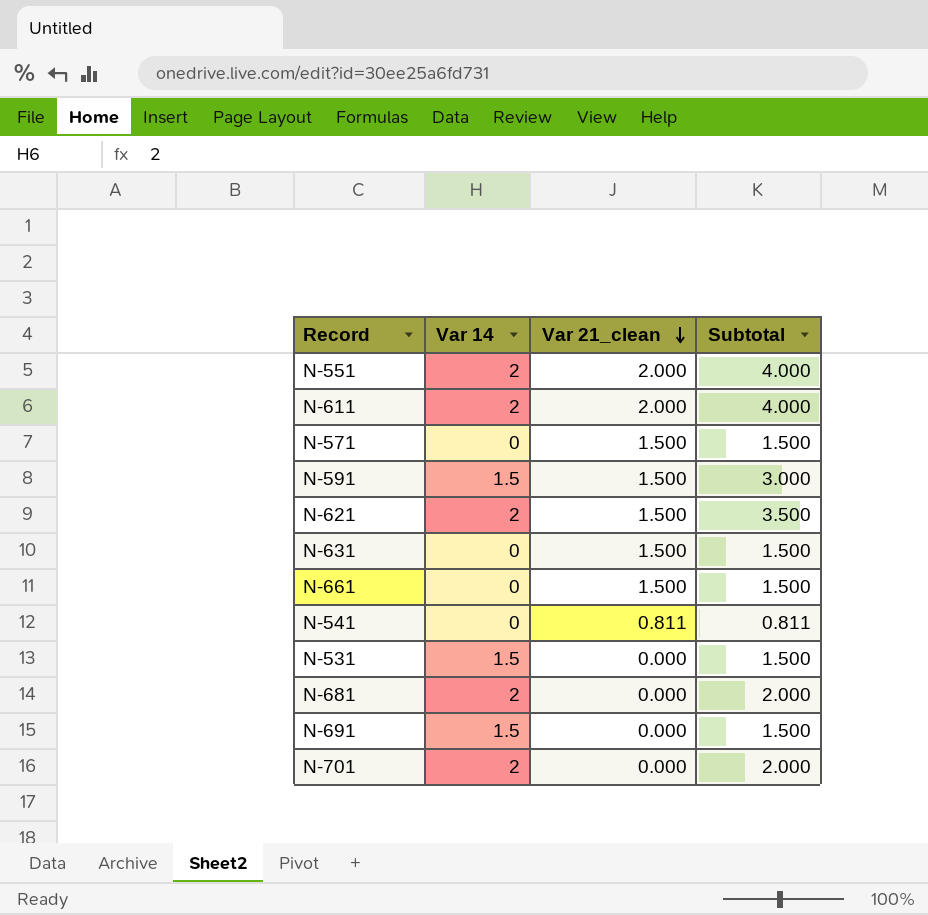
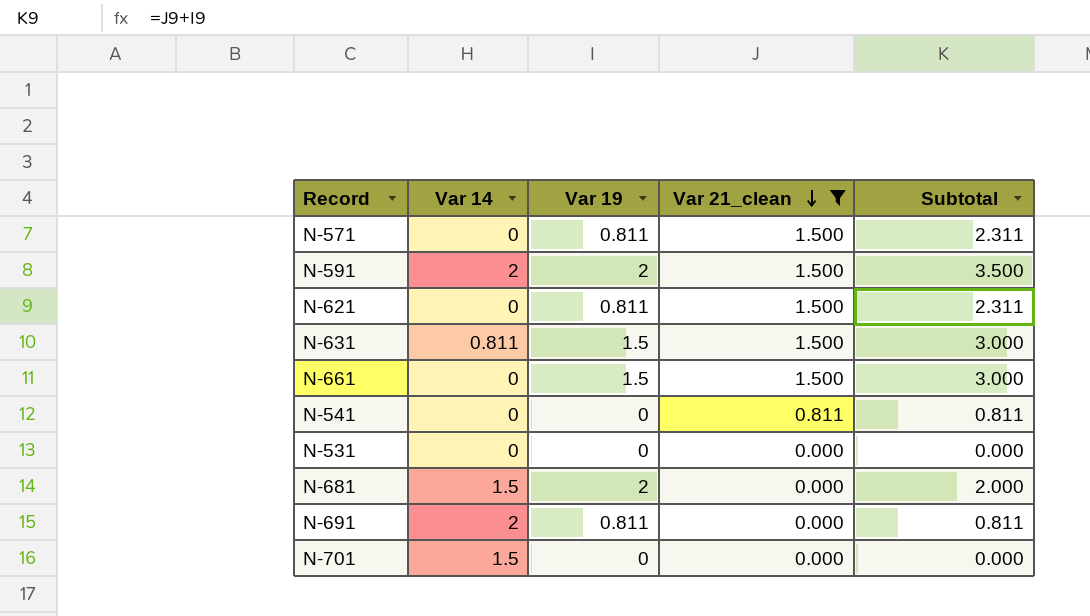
filter: none -> Var 21_clean != 2.000
column Var 19 | position: none -> 3
column Subtotal | formula: [Var 14] + [Var 21_clean] -> [Var 19] + [Var 21_clean]
N-591 | Var 14: 1.5 -> 2
N-621 | Var 14: 2 -> 0
N-631 | Var 14: 0 -> 0.811
N-531 | Var 14: 1.5 -> 0
N-681 | Var 14: 2 -> 1.5
N-691 | Var 14: 1.5 -> 2
N-701 | Var 14: 2 -> 1.5

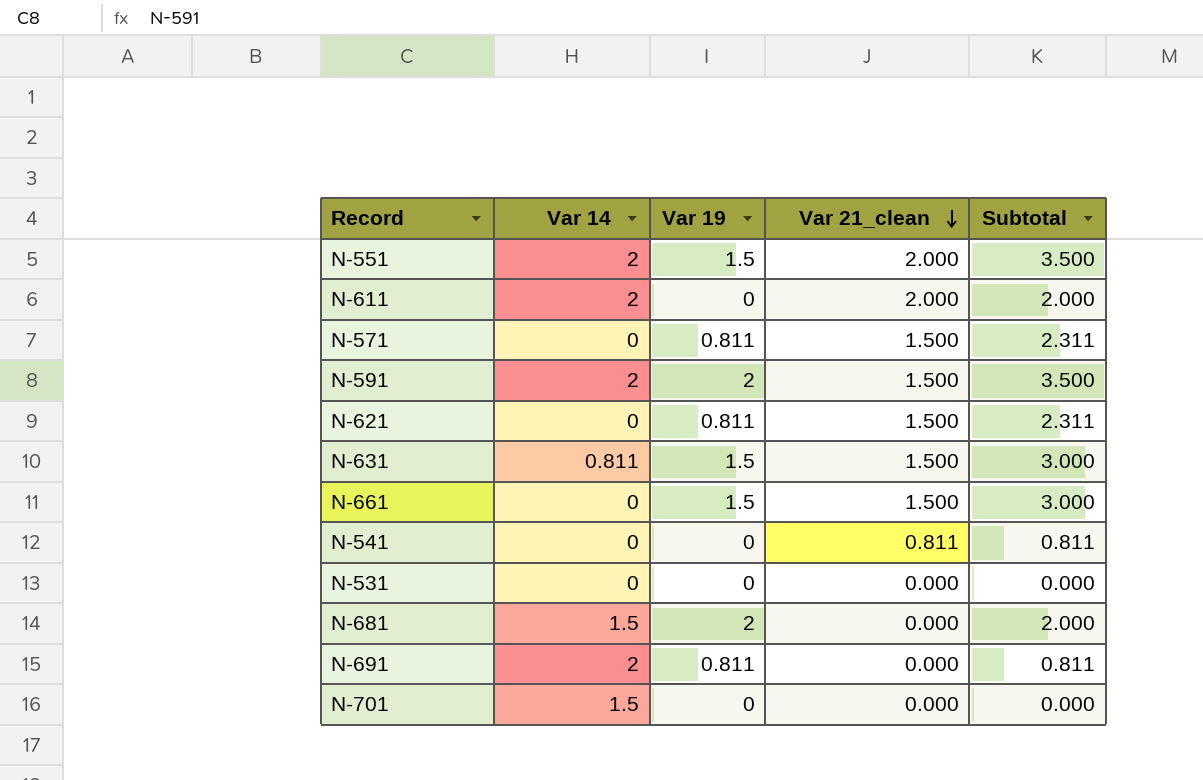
filter: Var 21_clean != 2.000 -> none

